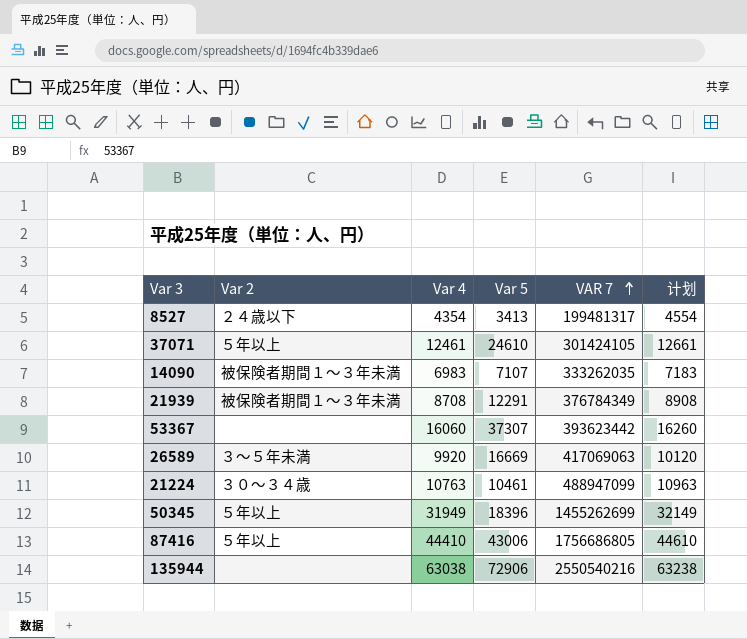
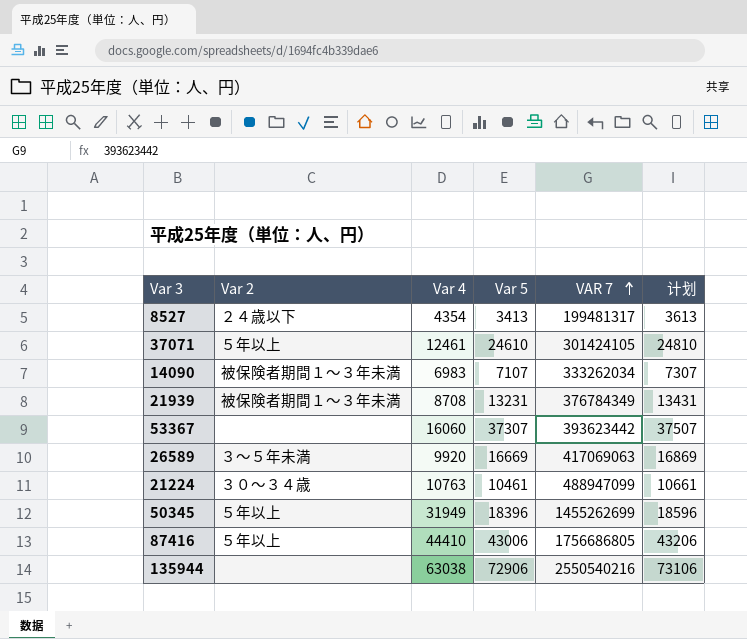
column 计划 | formula: [Var 4] + 200 -> [Var 5] + 200
14090 | VAR 7: 333262035 -> 333262034
21939 | Var 5: 12291 -> 13231

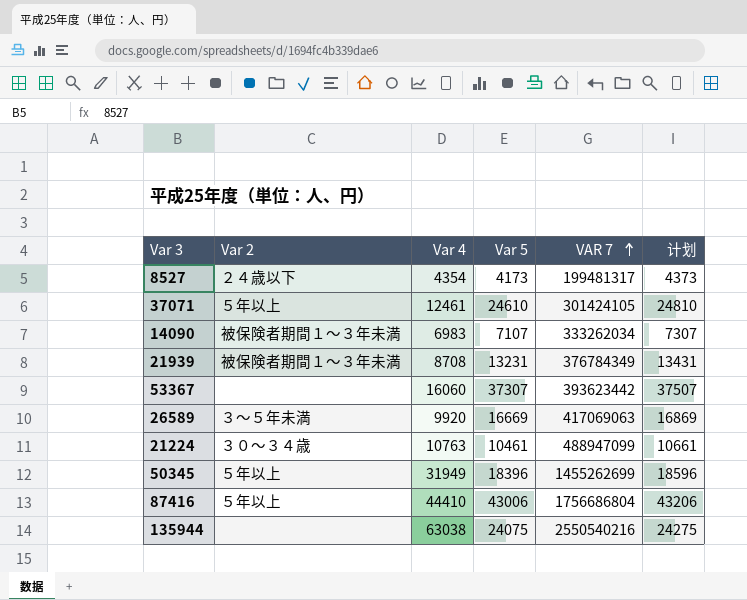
8527 | Var 5: 3413 -> 4173
8527 | 计划: 3613 -> 4373
87416 | VAR 7: 1756686805 -> 1756686804
135944 | Var 5: 72906 -> 24075
135944 | 计划: 73106 -> 24275

